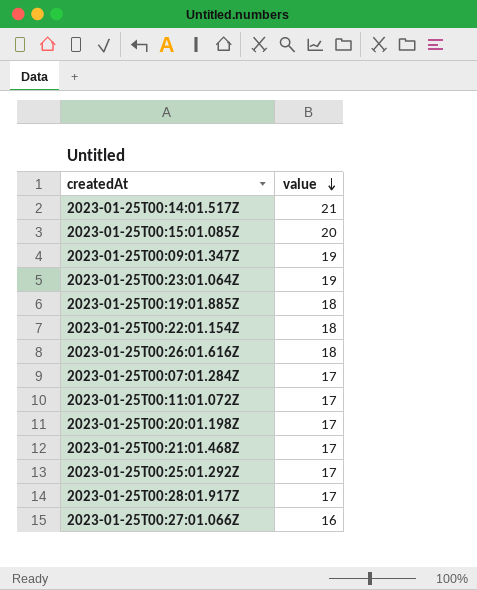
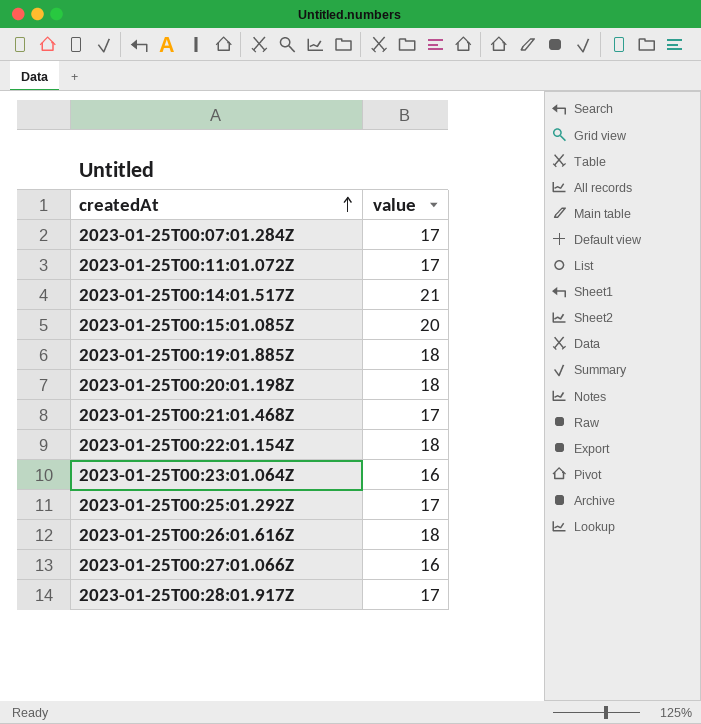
row order: value descending -> createdAt ascending
row 2023-01-25T00:09:01.347Z: 19 -> none
2023-01-25T00:20:01.198Z | value: 17 -> 18
2023-01-25T00:23:01.064Z | value: 19 -> 16

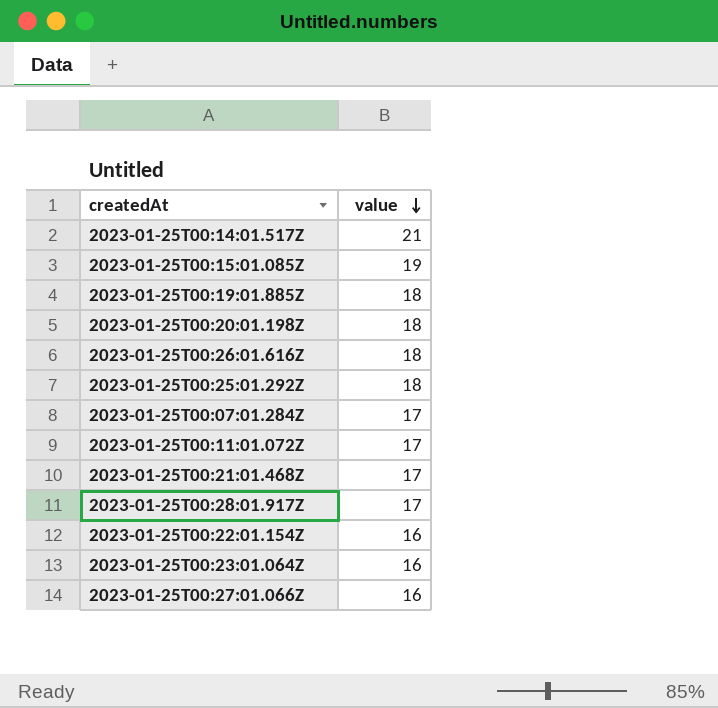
row order: createdAt ascending -> value descending
2023-01-25T00:15:01.085Z | value: 20 -> 19
2023-01-25T00:25:01.292Z | value: 17 -> 18
2023-01-25T00:22:01.154Z | value: 18 -> 16

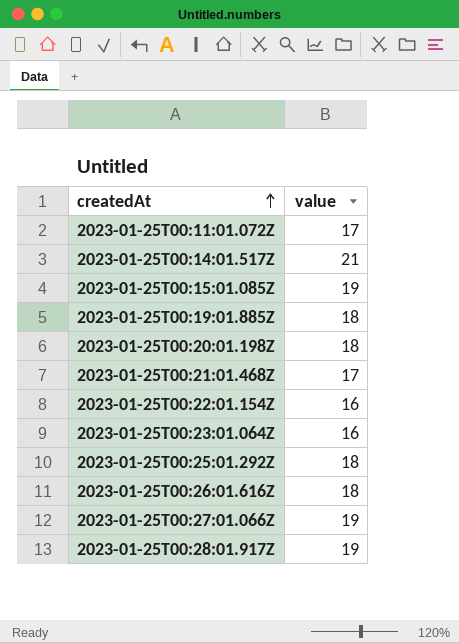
row order: value descending -> createdAt ascending
row 2023-01-25T00:07:01.284Z: 17 -> none
2023-01-25T00:27:01.066Z | value: 16 -> 19
2023-01-25T00:28:01.917Z | value: 17 -> 19

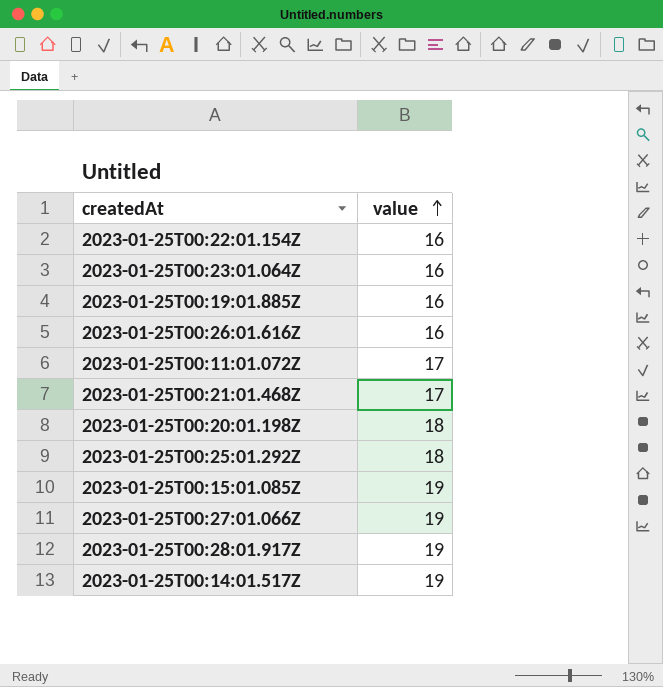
row order: createdAt ascending -> value ascending
2023-01-25T00:19:01.885Z | value: 18 -> 16
2023-01-25T00:26:01.616Z | value: 18 -> 16
2023-01-25T00:14:01.517Z | value: 21 -> 19

